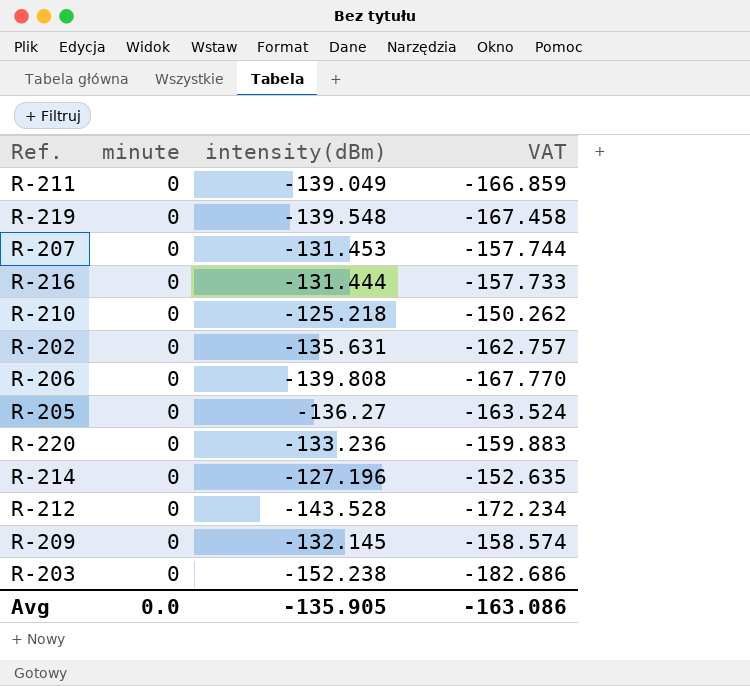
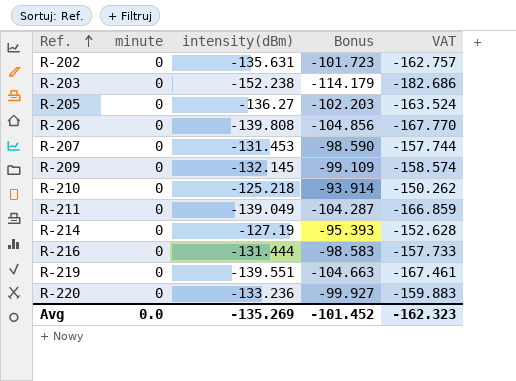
row order: none -> Ref. ascending
column Bonus | formula: none -> [intensity(dBm)] * 0.75
row R-212: 0 | -143.528 | -172.234 -> none
R-214 | intensity(dBm): -127.196 -> -127.19
R-214 | VAT: -152.635 -> -152.628
R-219 | intensity(dBm): -139.548 -> -139.551
R-219 | VAT: -167.458 -> -167.461
Avg | intensity(dBm): -135.905 -> -135.269
Avg | VAT: -163.086 -> -162.323

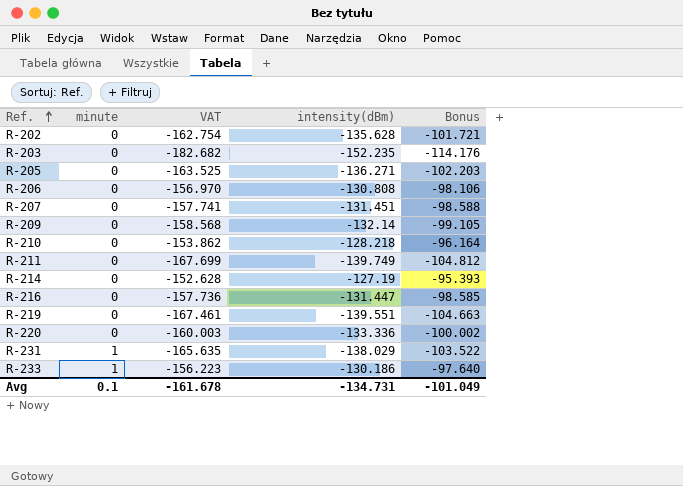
column VAT | position: 5 -> 3
R-202 | VAT: -162.757 -> -162.754
R-202 | intensity(dBm): -135.631 -> -135.628
R-202 | Bonus: -101.723 -> -101.721
R-203 | VAT: -182.686 -> -182.682
R-203 | intensity(dBm): -152.238 -> -152.235
R-203 | Bonus: -114.179 -> -114.176
R-205 | VAT: -163.524 -> -163.525
R-205 | intensity(dBm): -136.27 -> -136.271
R-206 | VAT: -167.770 -> -156.970
R-206 | intensity(dBm): -139.808 -> -130.808
R-206 | Bonus: -104.856 -> -98.106
R-207 | VAT: -157.744 -> -157.741
R-207 | intensity(dBm): -131.453 -> -131.451
R-207 | Bonus: -98.590 -> -98.588
R-209 | VAT: -158.574 -> -158.568
R-209 | intensity(dBm): -132.145 -> -132.14
R-209 | Bonus: -99.109 -> -99.105
R-210 | VAT: -150.262 -> -153.862
R-210 | intensity(dBm): -125.218 -> -128.218
R-210 | Bonus: -93.914 -> -96.164
R-211 | VAT: -166.859 -> -167.699
R-211 | intensity(dBm): -139.049 -> -139.749
R-211 | Bonus: -104.287 -> -104.812
R-216 | VAT: -157.733 -> -157.736
R-216 | intensity(dBm): -131.444 -> -131.447
R-216 | Bonus: -98.583 -> -98.585
R-220 | VAT: -159.883 -> -160.003
R-220 | intensity(dBm): -133.236 -> -133.336
R-220 | Bonus: -99.927 -> -100.002
row R-231: none -> 1 | -165.635 | -138.029 | -103.522
row R-233: none -> 1 | -156.223 | -130.186 | -97.640
Avg | minute: 0.0 -> 0.1
Avg | VAT: -162.323 -> -161.678
Avg | intensity(dBm): -135.269 -> -134.731
Avg | Bonus: -101.452 -> -101.049

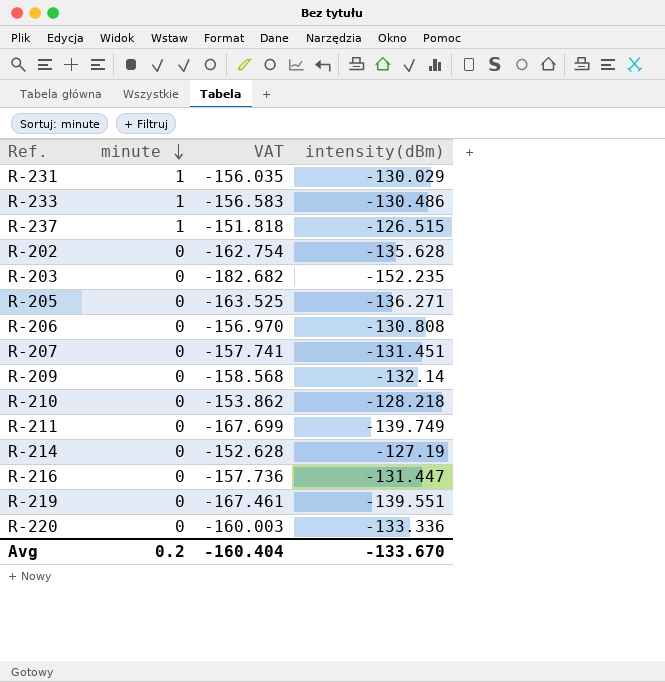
row order: Ref. ascending -> minute descending
column Bonus | formula: [intensity(dBm)] * 0.75 -> none
R-231 | VAT: -165.635 -> -156.035
R-231 | intensity(dBm): -138.029 -> -130.029
R-233 | VAT: -156.223 -> -156.583
R-233 | intensity(dBm): -130.186 -> -130.486
row R-237: none -> 1 | -151.818 | -126.515
Avg | minute: 0.1 -> 0.2
Avg | VAT: -161.678 -> -160.404
Avg | intensity(dBm): -134.731 -> -133.670

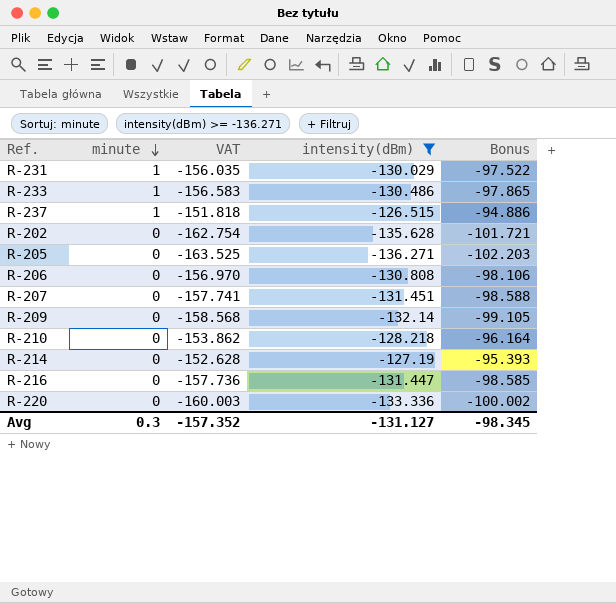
filter: none -> intensity(dBm) >= -136.271
column Bonus | formula: none -> [intensity(dBm)] * 0.75
Avg | minute: 0.2 -> 0.3
Avg | VAT: -160.404 -> -157.352
Avg | intensity(dBm): -133.670 -> -131.127

